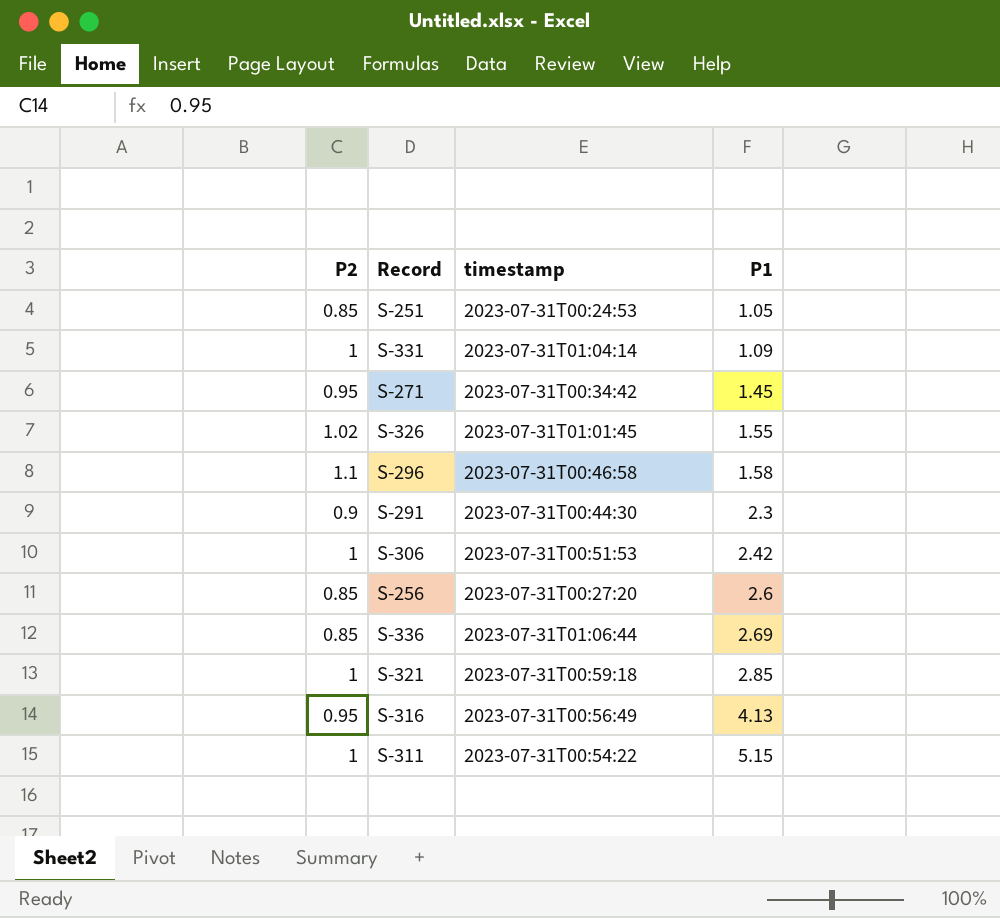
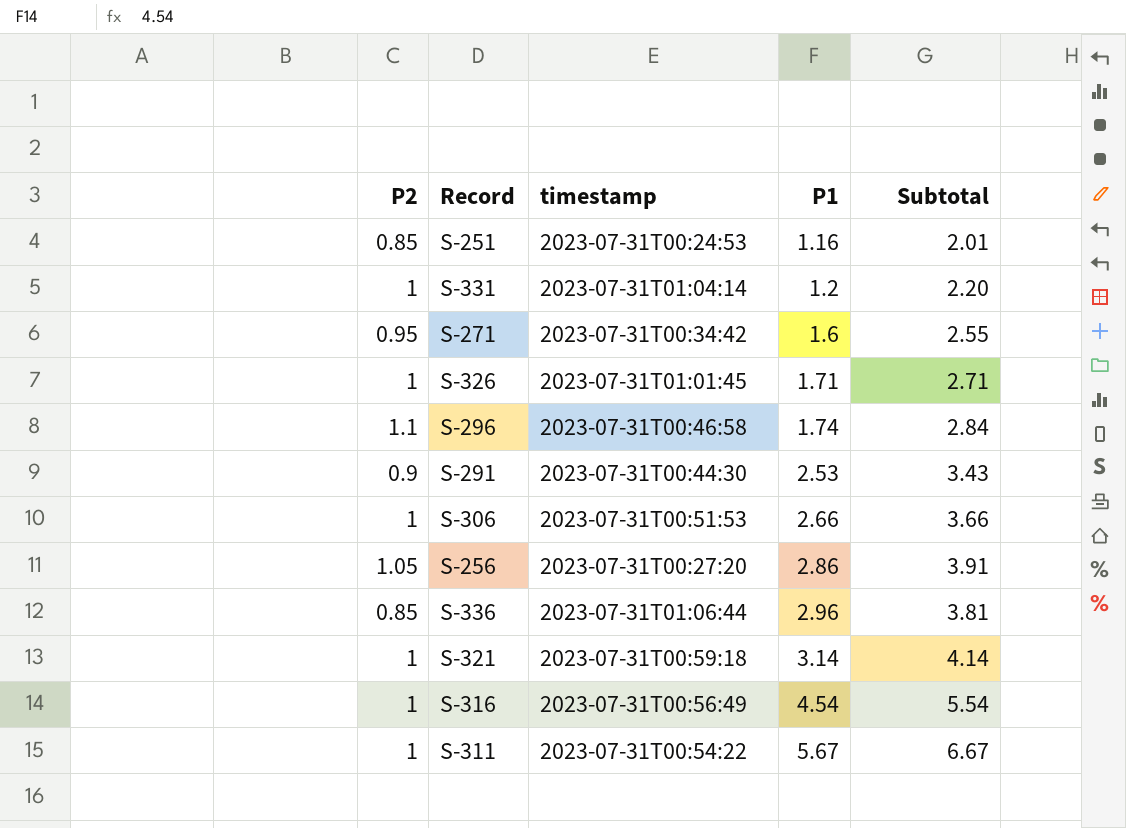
column Subtotal | formula: none -> [P2] + [P1]
S-251 | P1: 1.05 -> 1.16
S-331 | P1: 1.09 -> 1.2
S-271 | P1: 1.45 -> 1.6
S-326 | P2: 1.02 -> 1
S-326 | P1: 1.55 -> 1.71
S-296 | P1: 1.58 -> 1.74
S-291 | P1: 2.3 -> 2.53
S-306 | P1: 2.42 -> 2.66
S-256 | P2: 0.85 -> 1.05
S-256 | P1: 2.6 -> 2.86
S-336 | P1: 2.69 -> 2.96
S-321 | P1: 2.85 -> 3.14
S-316 | P2: 0.95 -> 1
S-316 | P1: 4.13 -> 4.54
S-311 | P1: 5.15 -> 5.67

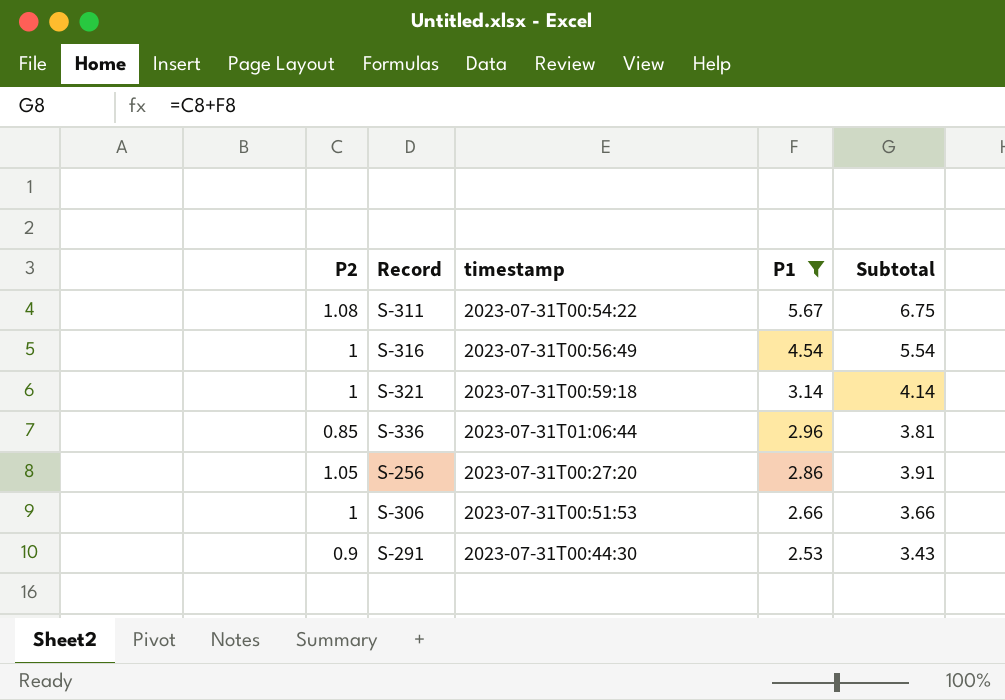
filter: none -> P1 >= 2.53
row order: P1 ascending -> P1 descending
S-311 | P2: 1 -> 1.08
S-311 | Subtotal: 6.67 -> 6.75

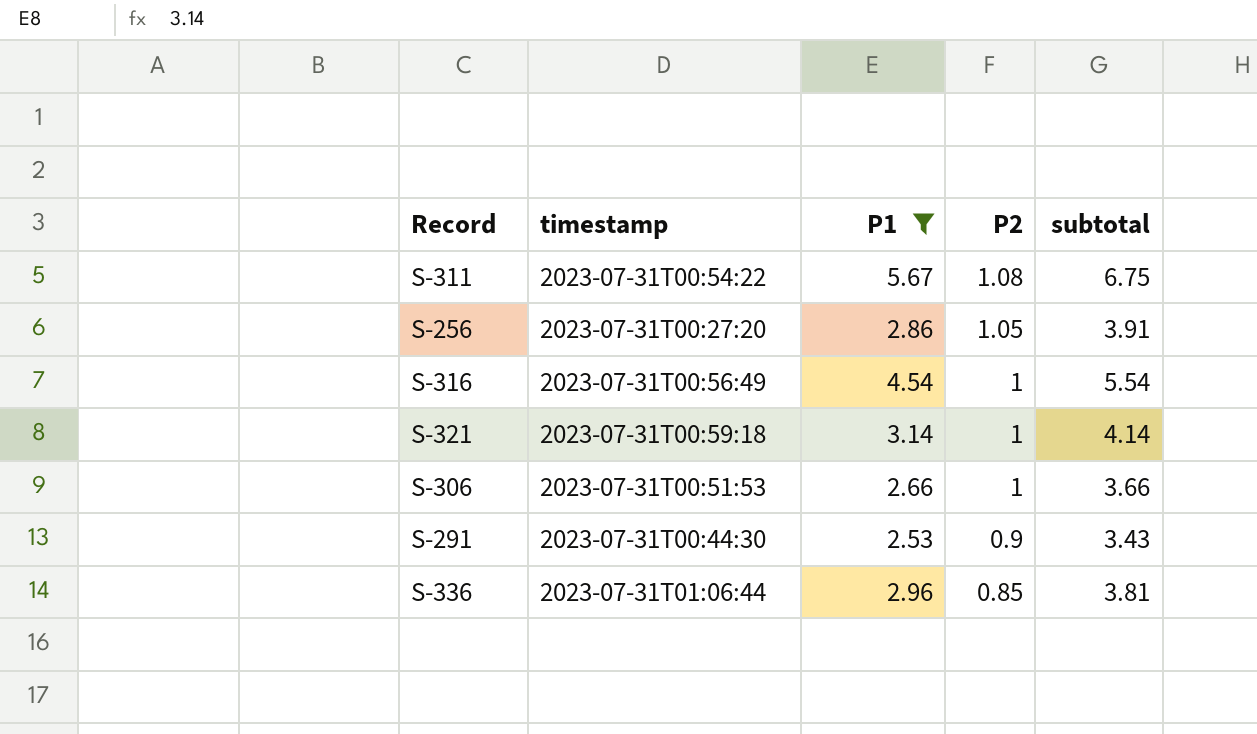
row order: P1 descending -> P2 descending
column P2 | position: 1 -> 4
column name: Subtotal -> subtotal

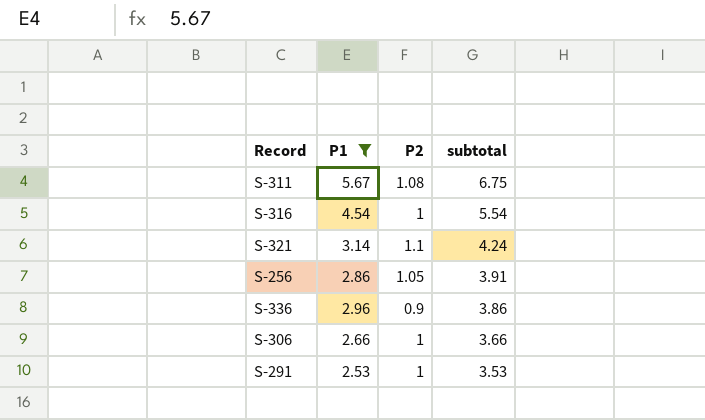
row order: P2 descending -> subtotal descending
column timestamp | position: 2 -> none
S-321 | P2: 1 -> 1.1
S-321 | subtotal: 4.14 -> 4.24
S-336 | P2: 0.85 -> 0.9
S-336 | subtotal: 3.81 -> 3.86
S-291 | P2: 0.9 -> 1
S-291 | subtotal: 3.43 -> 3.53

